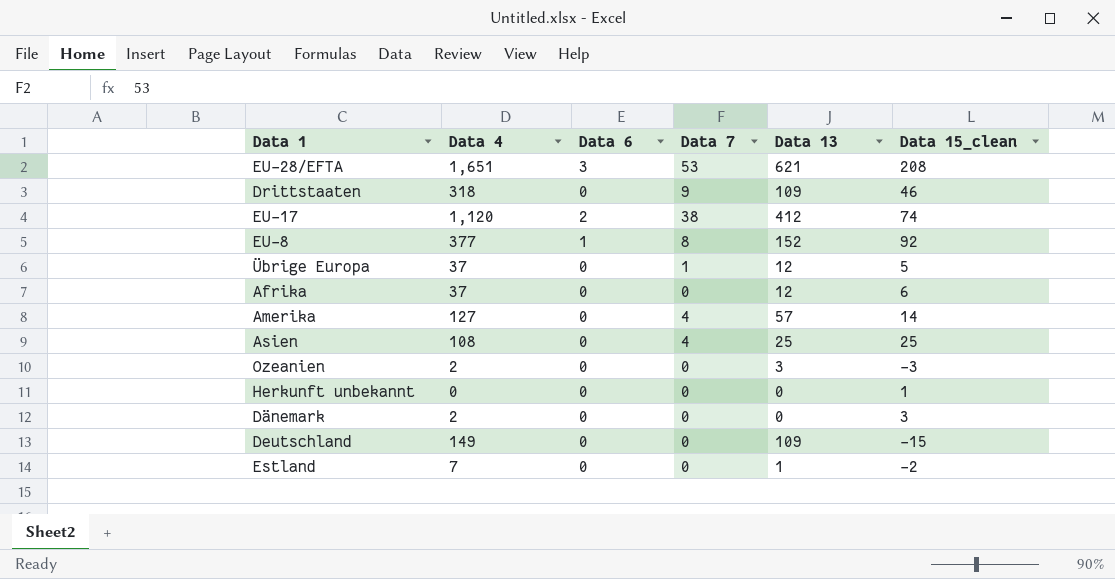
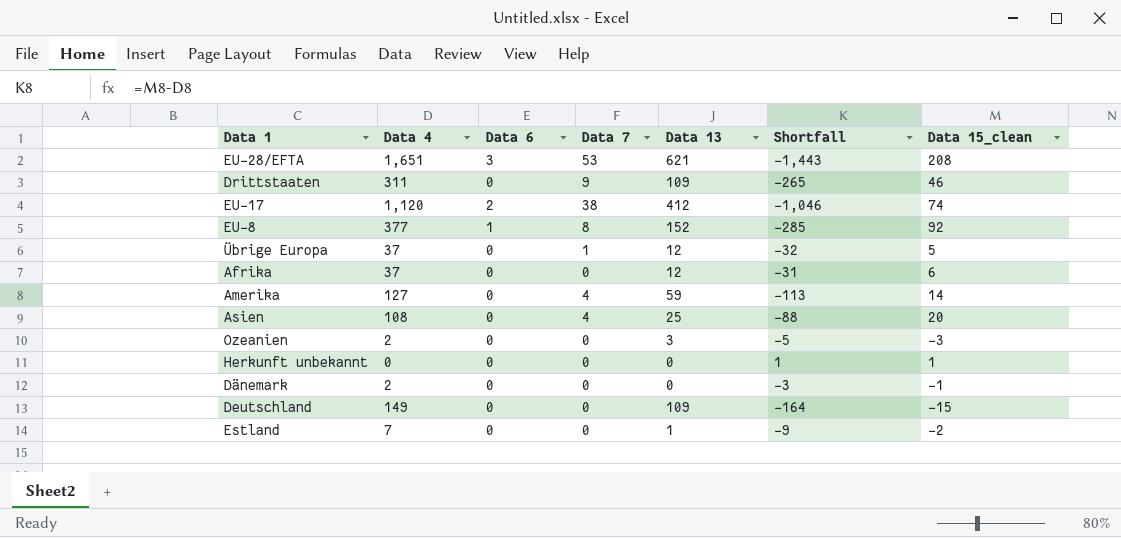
column Shortfall | formula: none -> [Data 15_clean] - [Data 4]
Drittstaaten | Data 4: 318 -> 311
Amerika | Data 13: 57 -> 59
Asien | Data 15_clean: 25 -> 20
Dänemark | Data 15_clean: 3 -> -1

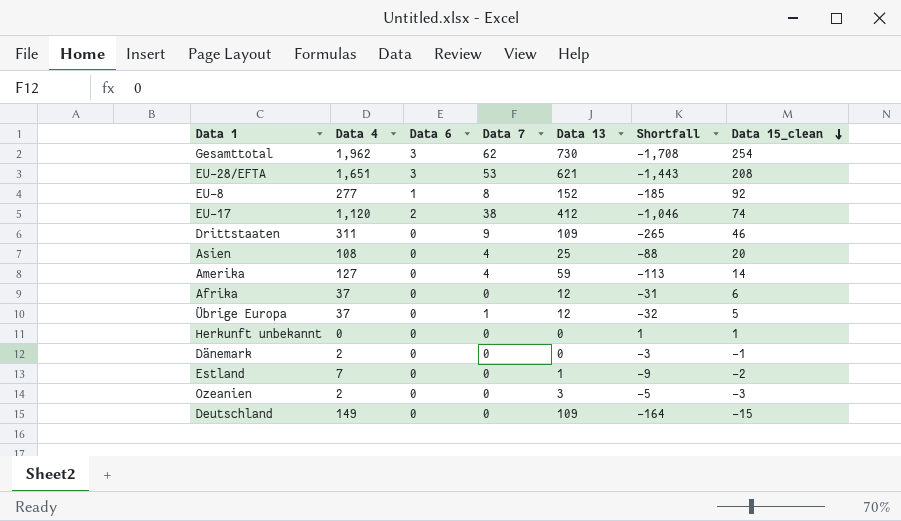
row order: none -> Data 15_clean descending
row Gesamttotal: none -> 1,962 | 3 | 62 | 730 | -1,708 | 254
EU-8 | Data 4: 377 -> 277
EU-8 | Shortfall: -285 -> -185

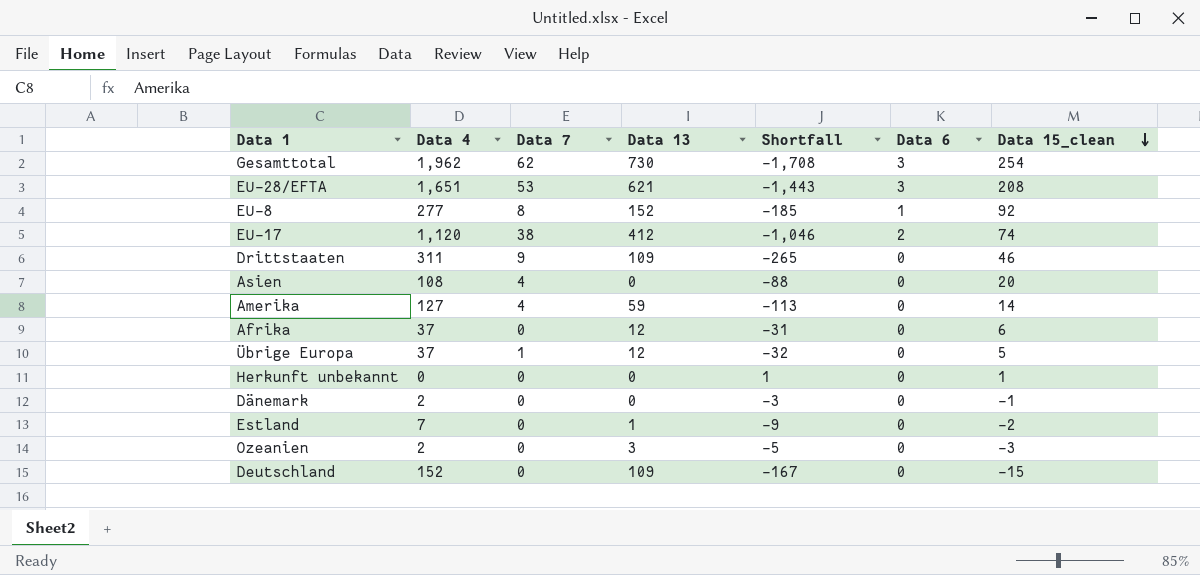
column Data 6 | position: 3 -> 6
Asien | Data 13: 25 -> 0
Deutschland | Data 4: 149 -> 152
Deutschland | Shortfall: -164 -> -167

